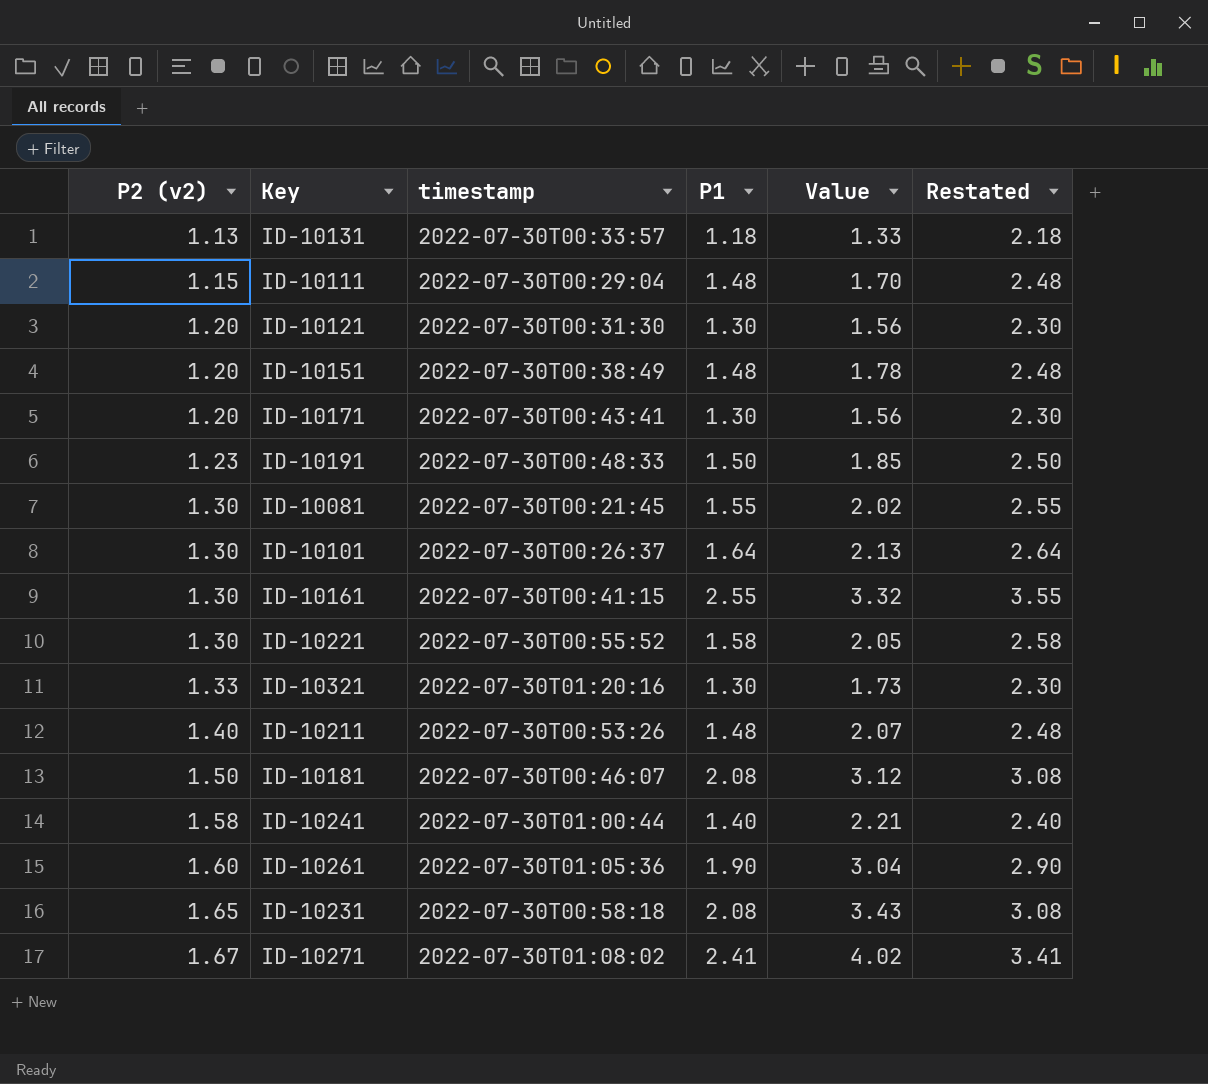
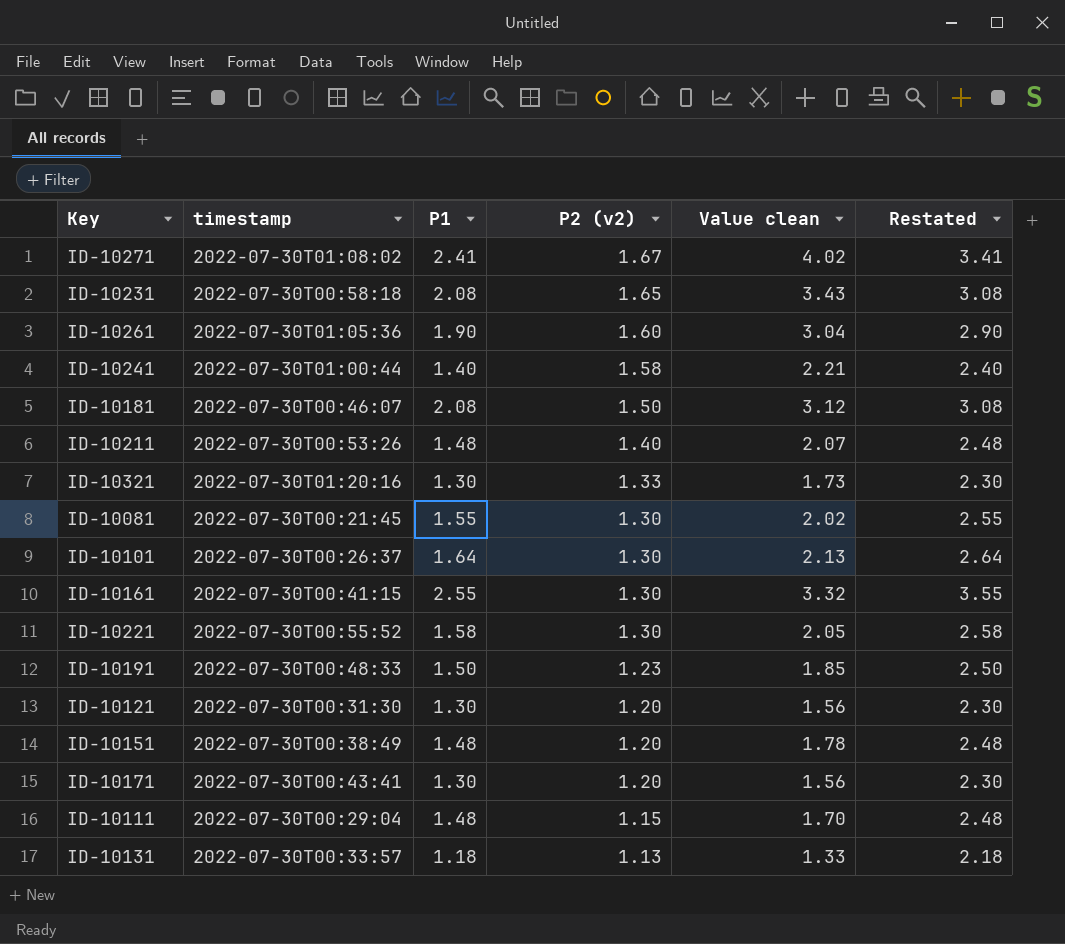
row order: P2 (v2) ascending -> P2 (v2) descending
column P2 (v2) | position: 1 -> 4
column name: Value -> Value clean

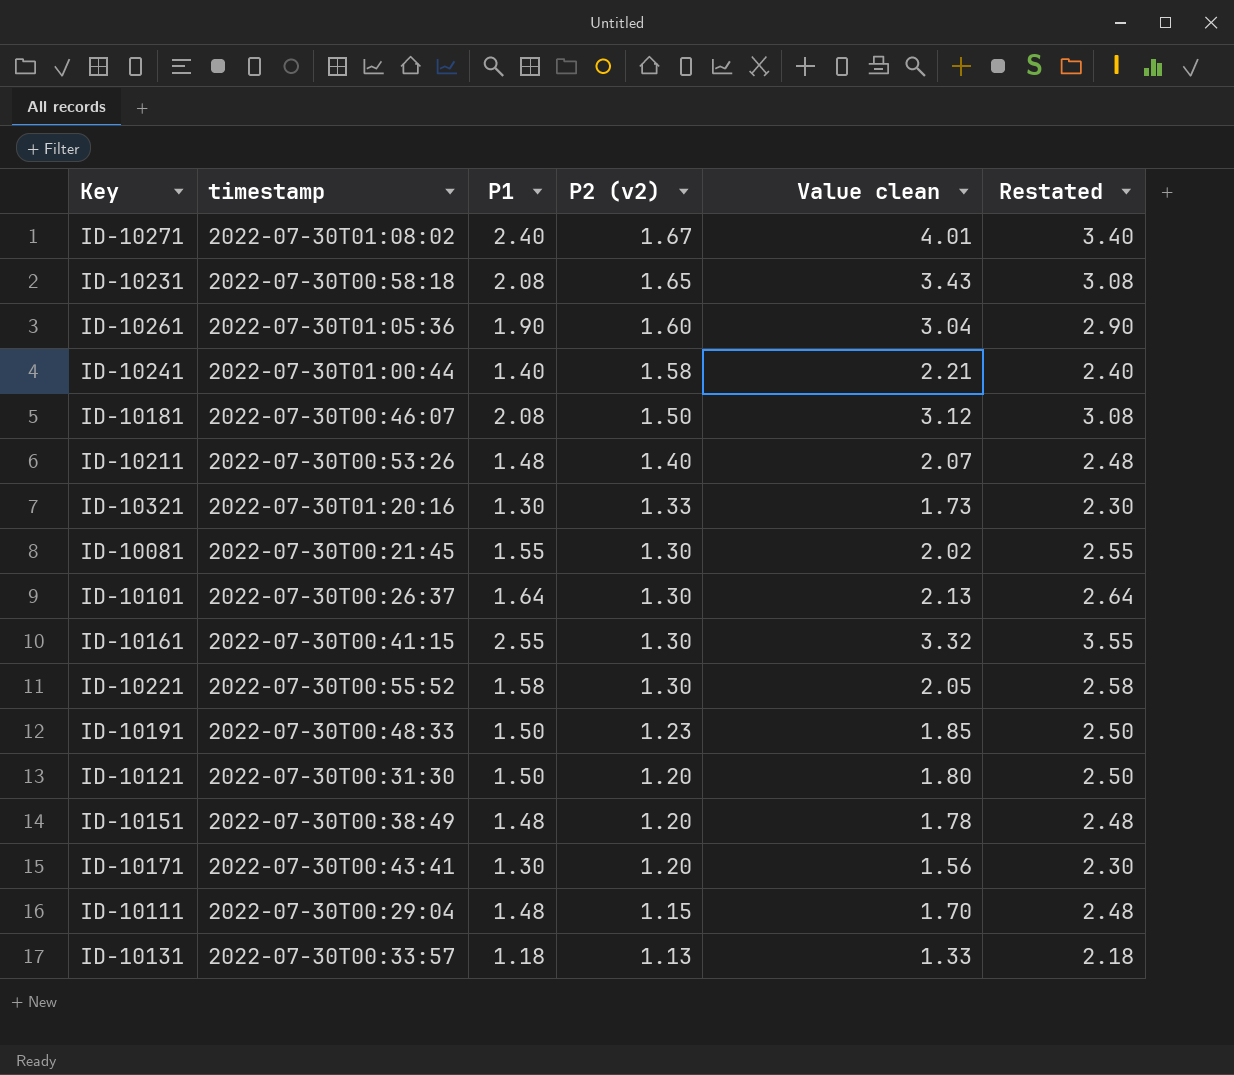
ID-10271 | P1: 2.41 -> 2.40
ID-10271 | Value clean: 4.02 -> 4.01
ID-10271 | Restated: 3.41 -> 3.40
ID-10121 | P1: 1.30 -> 1.50
ID-10121 | Value clean: 1.56 -> 1.80
ID-10121 | Restated: 2.30 -> 2.50

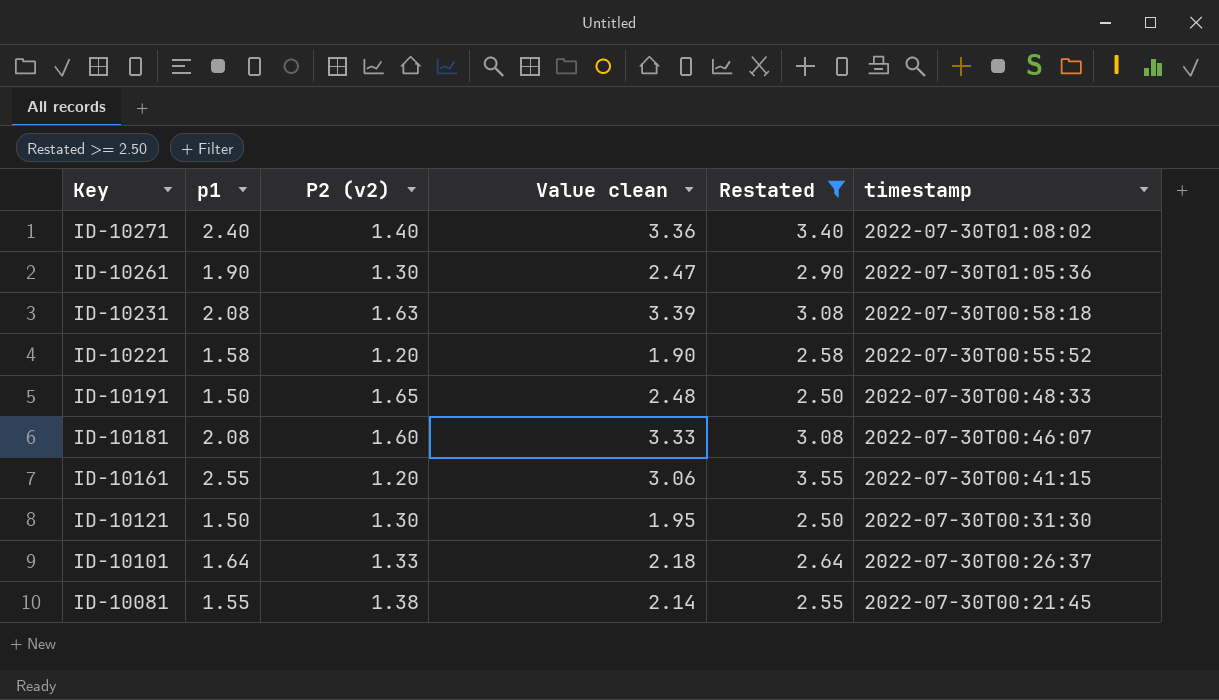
filter: none -> Restated >= 2.50
row order: P2 (v2) descending -> Key descending
column name: P1 -> p1
column timestamp | position: 2 -> 6
ID-10271 | P2 (v2): 1.67 -> 1.40
ID-10271 | Value clean: 4.01 -> 3.36
ID-10261 | P2 (v2): 1.60 -> 1.30
ID-10261 | Value clean: 3.04 -> 2.47
ID-10231 | P2 (v2): 1.65 -> 1.63
ID-10231 | Value clean: 3.43 -> 3.39
ID-10221 | P2 (v2): 1.30 -> 1.20
ID-10221 | Value clean: 2.05 -> 1.90
ID-10191 | P2 (v2): 1.23 -> 1.65
ID-10191 | Value clean: 1.85 -> 2.48
ID-10181 | P2 (v2): 1.50 -> 1.60
ID-10181 | Value clean: 3.12 -> 3.33
ID-10161 | P2 (v2): 1.30 -> 1.20
ID-10161 | Value clean: 3.32 -> 3.06
ID-10121 | P2 (v2): 1.20 -> 1.30
ID-10121 | Value clean: 1.80 -> 1.95
ID-10101 | P2 (v2): 1.30 -> 1.33
ID-10101 | Value clean: 2.13 -> 2.18
ID-10081 | P2 (v2): 1.30 -> 1.38
ID-10081 | Value clean: 2.02 -> 2.14

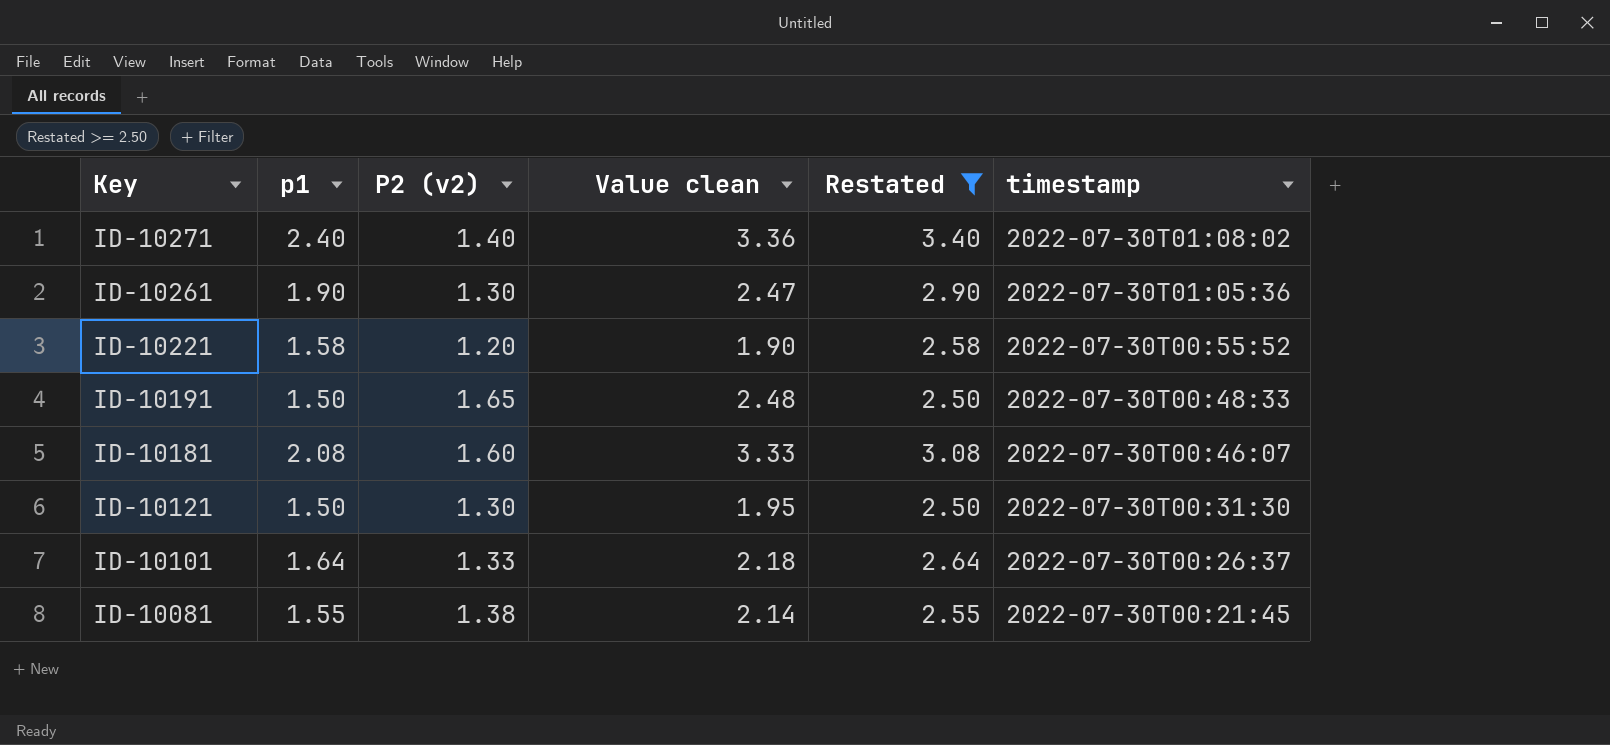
row ID-10231: 2.08 | 1.63 | 3.39 | 3.08 | 2022-07-30T00:58:18 -> none
row ID-10161: 2.55 | 1.20 | 3.06 | 3.55 | 2022-07-30T00:41:15 -> none

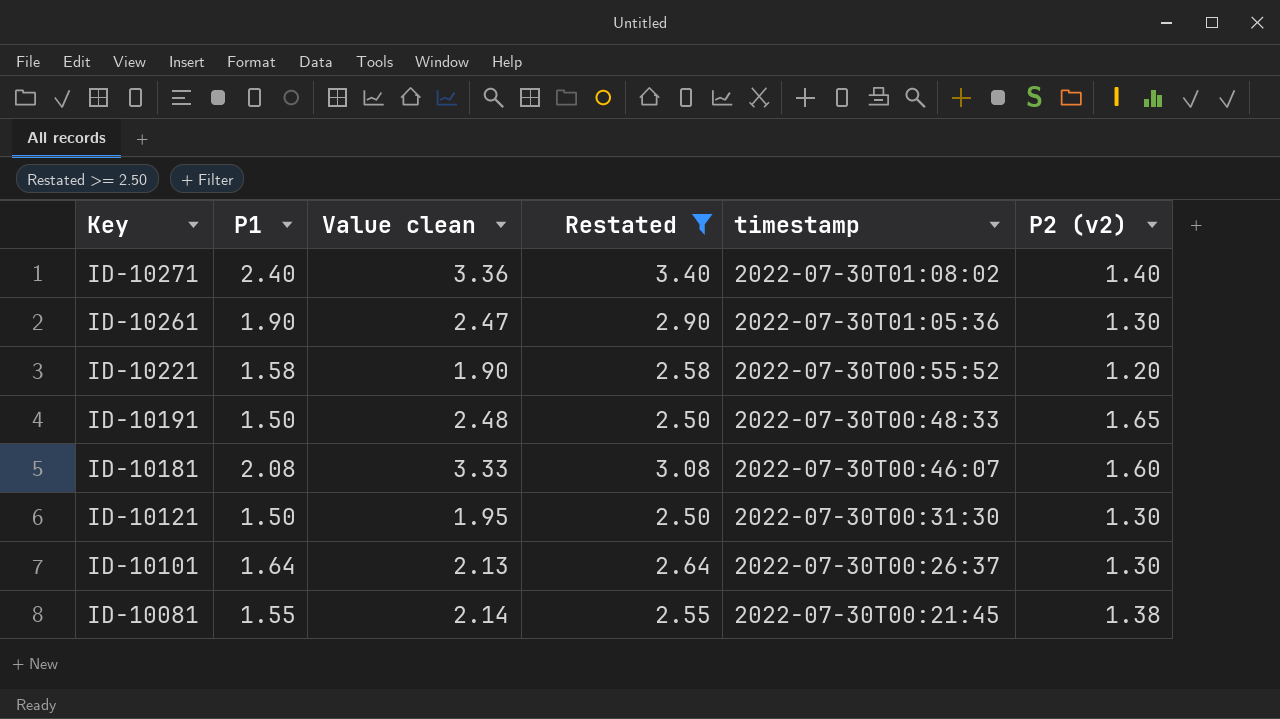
column name: p1 -> P1
column P2 (v2) | position: 3 -> 6
ID-10101 | Value clean: 2.18 -> 2.13
ID-10101 | P2 (v2): 1.33 -> 1.30

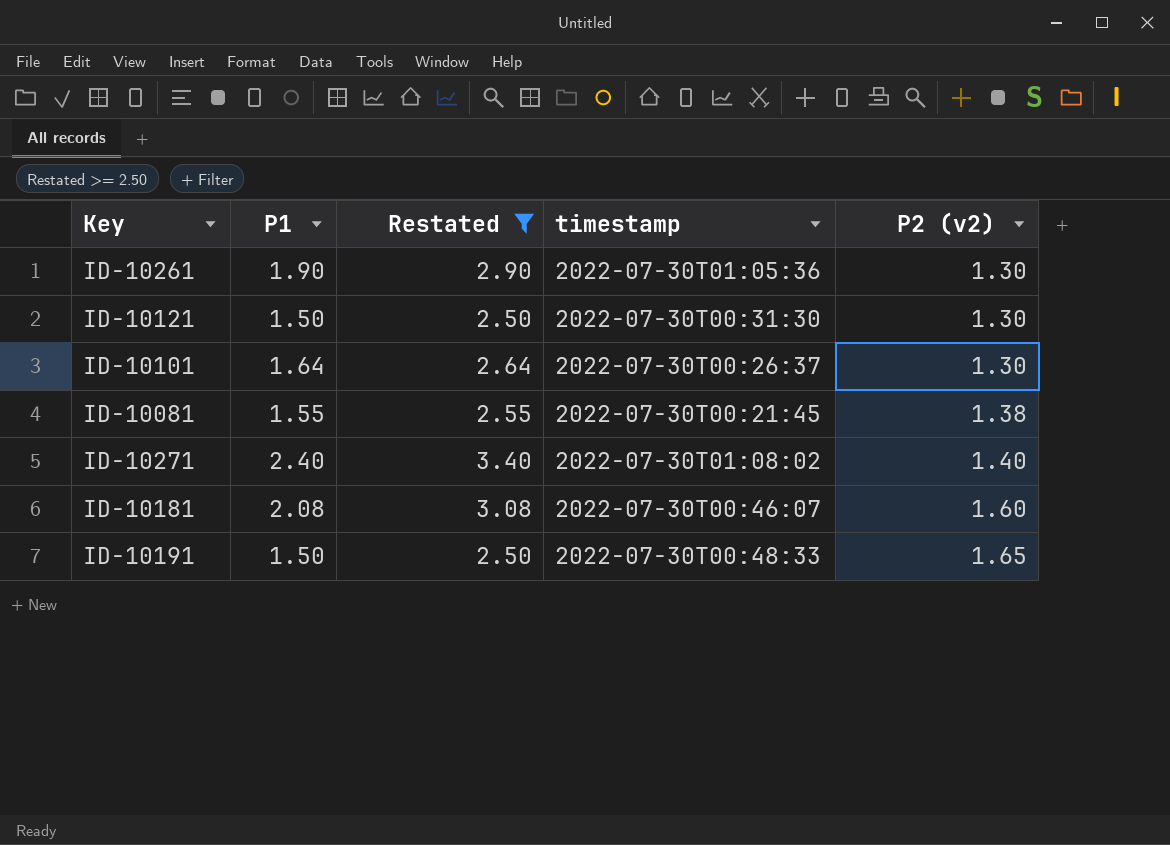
row order: Key descending -> P2 (v2) ascending
column Value clean | formula: [P1] * [P2 (v2)] -> none
row ID-10221: 1.58 | 1.90 | 2.58 | 2022-07-30T00:55:52 | 1.20 -> none

